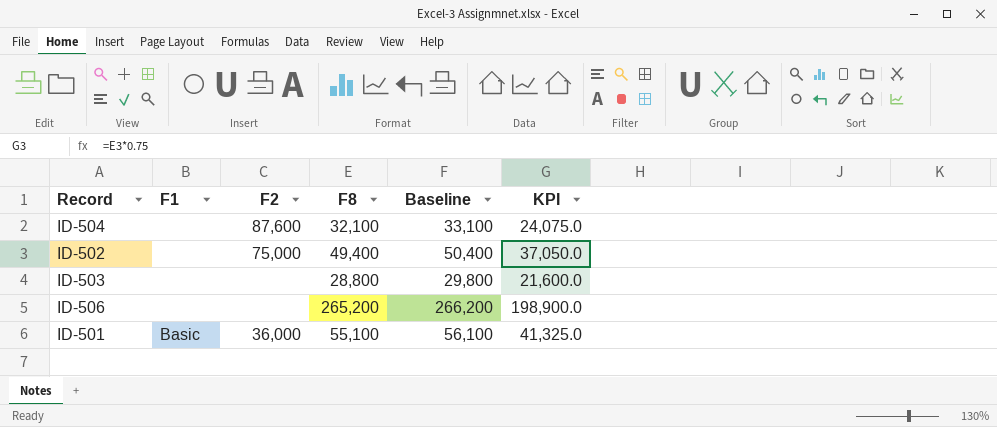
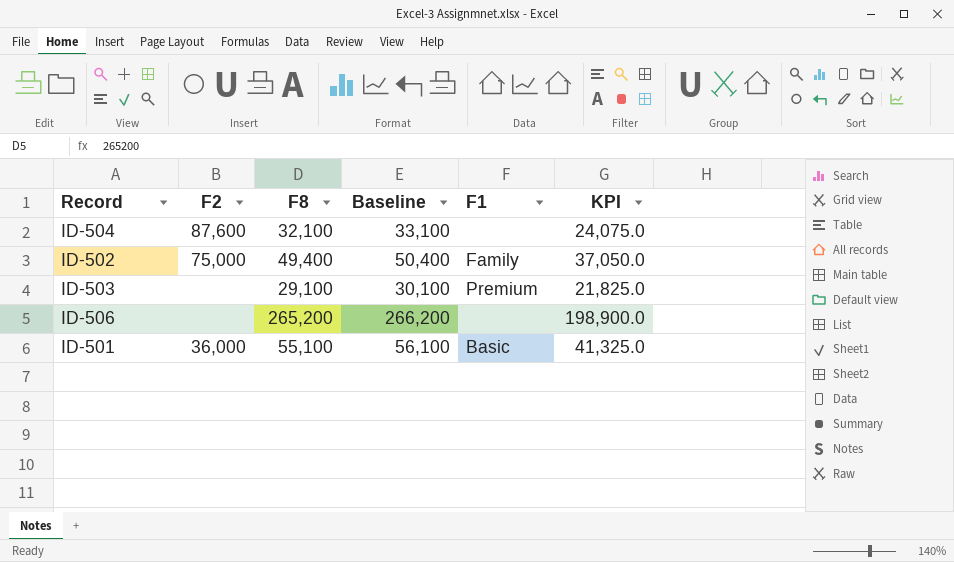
column F1 | position: 2 -> 5
ID-502 | F1: none -> Family
ID-503 | F8: 28,800 -> 29,100
ID-503 | Baseline: 29,800 -> 30,100
ID-503 | F1: none -> Premium
ID-503 | KPI: 21,600.0 -> 21,825.0

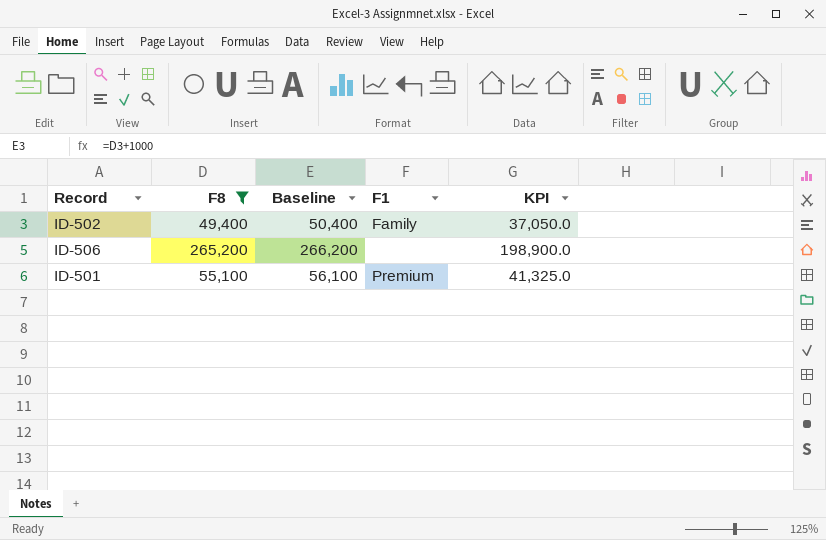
filter: none -> F8 >= 49,400
column F2 | position: 2 -> none
ID-501 | F1: Basic -> Premium

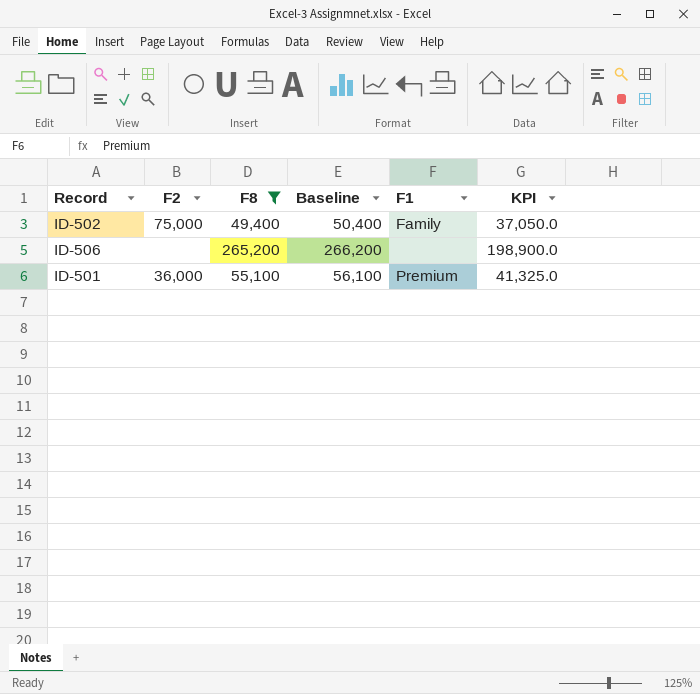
column F2 | position: none -> 2

